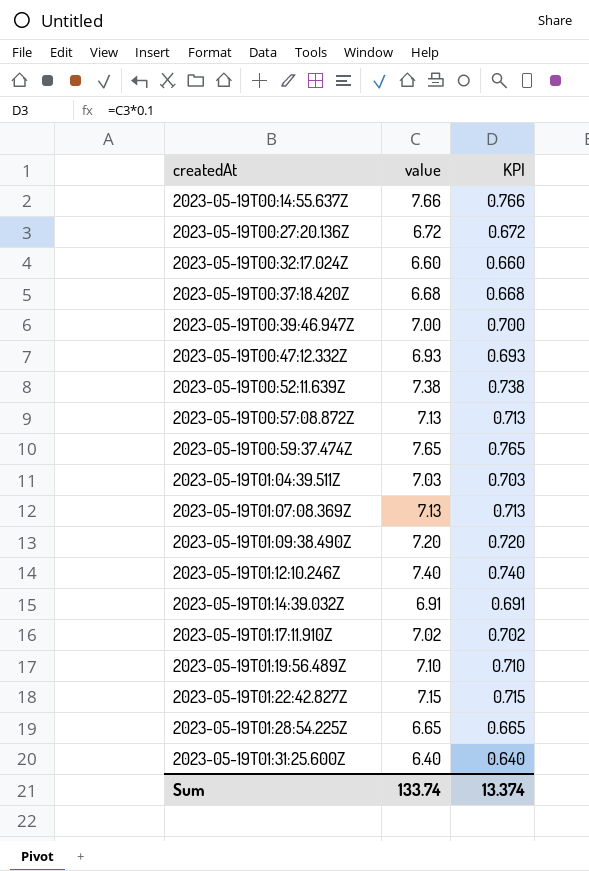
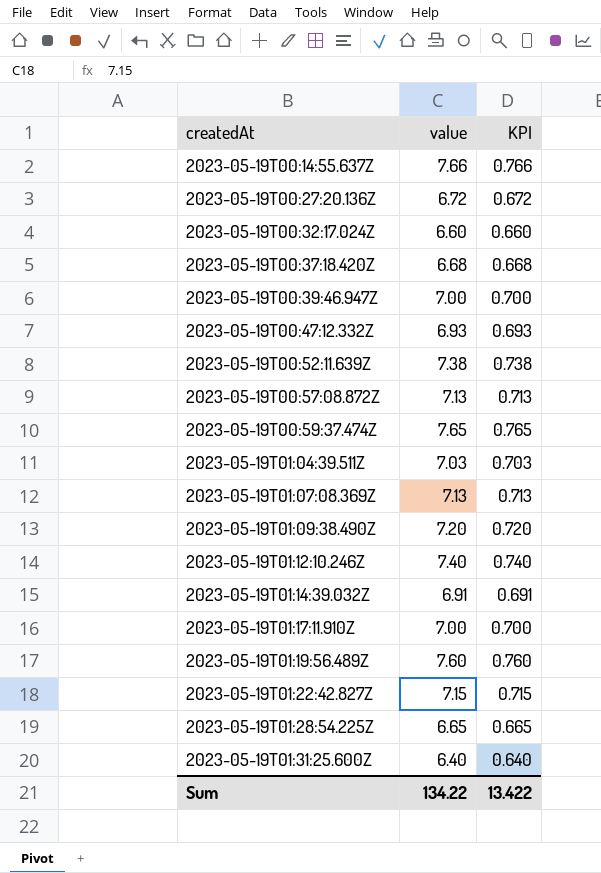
2023-05-19T01:17:11.910Z | value: 7.02 -> 7.00
2023-05-19T01:17:11.910Z | KPI: 0.702 -> 0.700
2023-05-19T01:19:56.489Z | value: 7.10 -> 7.60
2023-05-19T01:19:56.489Z | KPI: 0.710 -> 0.760
Sum | value: 133.74 -> 134.22
Sum | KPI: 13.374 -> 13.422

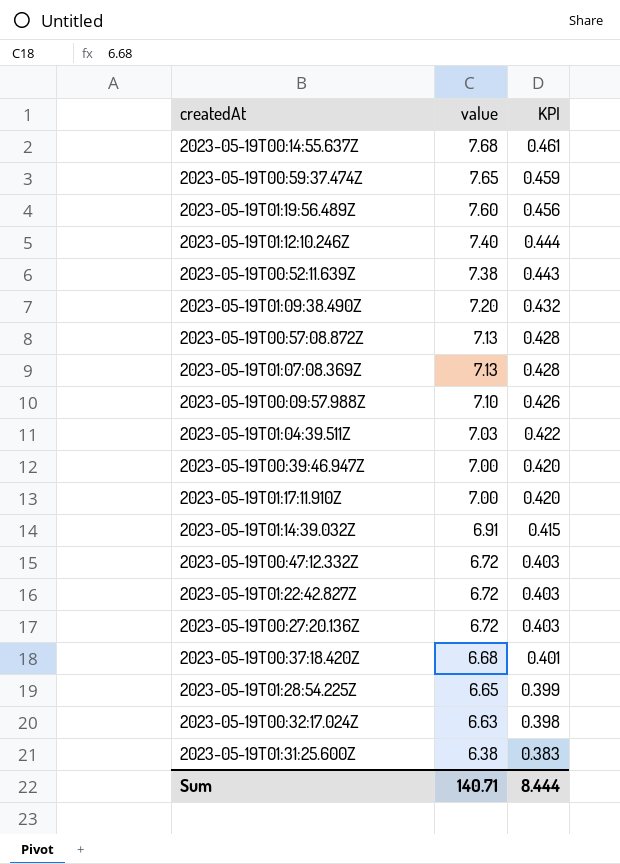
row order: createdAt ascending -> value descending
column KPI | formula: [value] * 0.1 -> [value] * 0.06
2023-05-19T00:14:55.637Z | value: 7.66 -> 7.68
row 2023-05-19T00:09:57.988Z: none -> 7.10 | 0.426
2023-05-19T00:47:12.332Z | value: 6.93 -> 6.72
2023-05-19T01:22:42.827Z | value: 7.15 -> 6.72
2023-05-19T00:32:17.024Z | value: 6.60 -> 6.63
2023-05-19T01:31:25.600Z | value: 6.40 -> 6.38
Sum | value: 134.22 -> 140.71
Sum | KPI: 13.422 -> 8.444

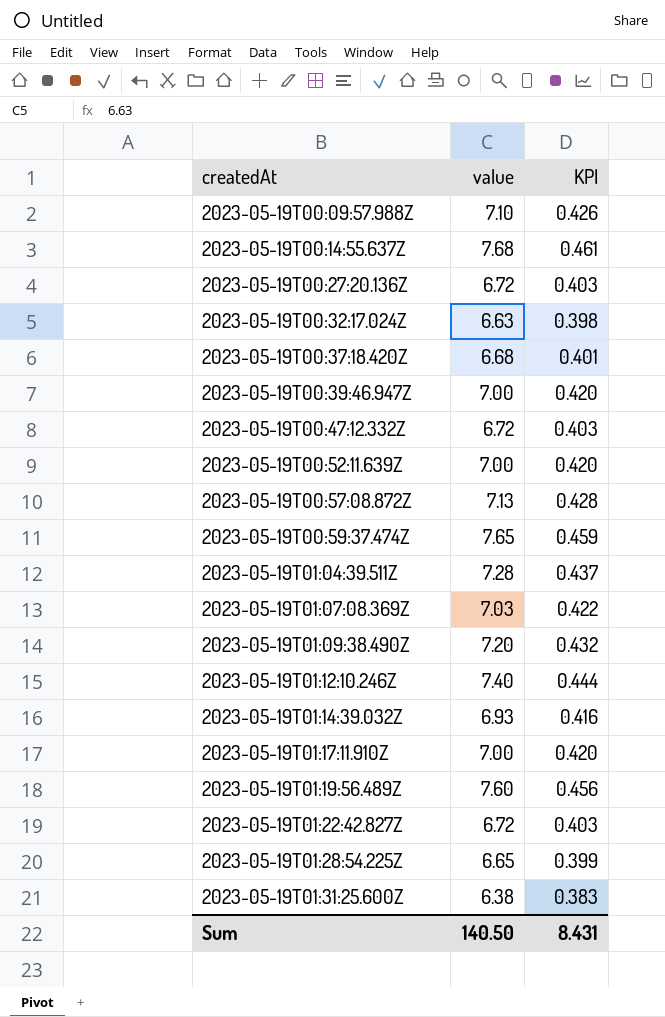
row order: value descending -> createdAt ascending
2023-05-19T00:52:11.639Z | value: 7.38 -> 7.00
2023-05-19T00:52:11.639Z | KPI: 0.443 -> 0.420
2023-05-19T01:04:39.511Z | value: 7.03 -> 7.28
2023-05-19T01:04:39.511Z | KPI: 0.422 -> 0.437
2023-05-19T01:07:08.369Z | value: 7.13 -> 7.03
2023-05-19T01:07:08.369Z | KPI: 0.428 -> 0.422
2023-05-19T01:14:39.032Z | value: 6.91 -> 6.93
2023-05-19T01:14:39.032Z | KPI: 0.415 -> 0.416
Sum | value: 140.71 -> 140.50
Sum | KPI: 8.444 -> 8.431

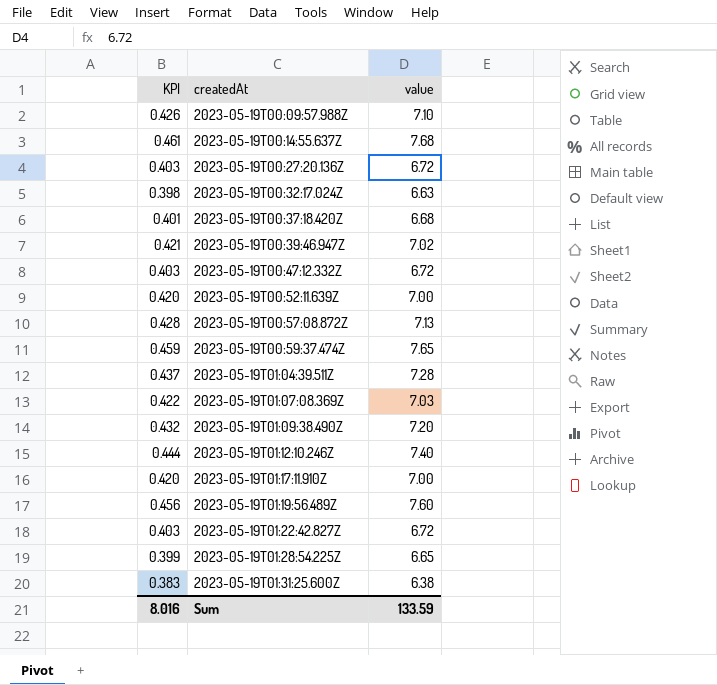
column KPI | position: 3 -> 1
row 2023-05-19T01:14:39.032Z: 6.93 | 0.416 -> none
2023-05-19T00:39:46.947Z | KPI: 0.420 -> 0.421
2023-05-19T00:39:46.947Z | value: 7.00 -> 7.02
Sum | KPI: 8.431 -> 8.016
Sum | value: 140.50 -> 133.59

